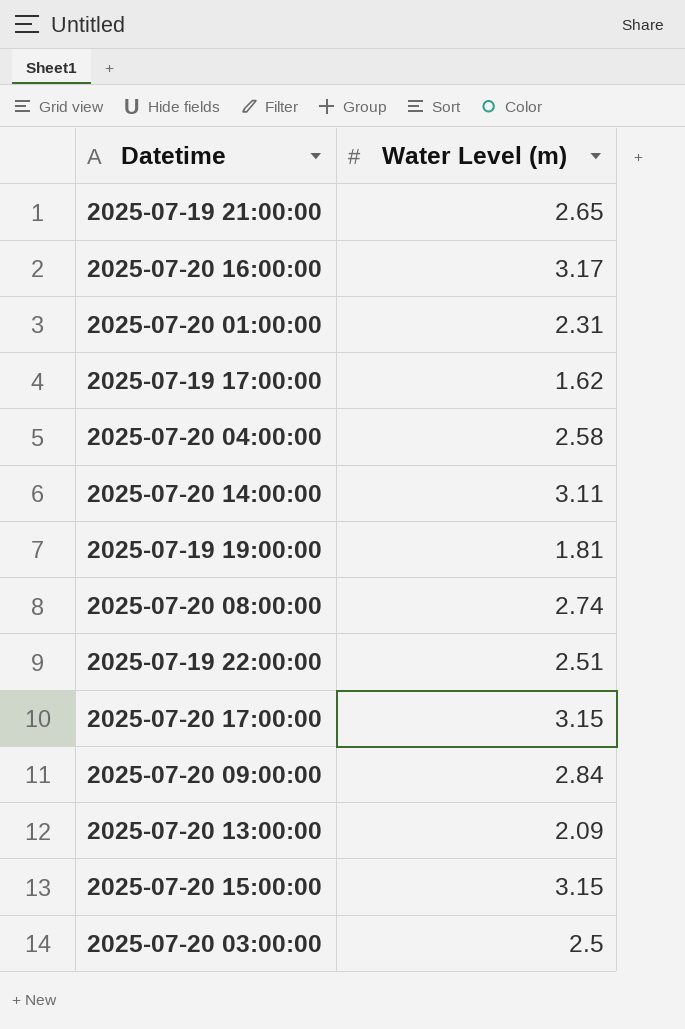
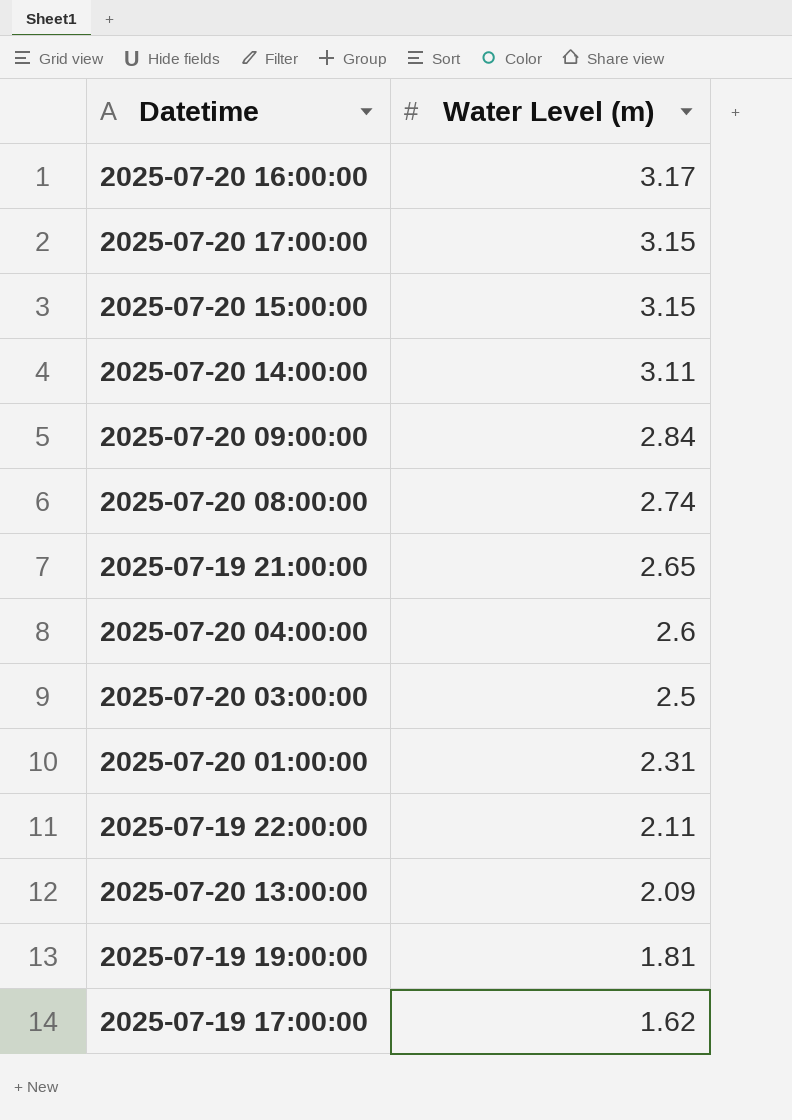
row order: none -> Water Level (m) descending
2025-07-20 04:00:00 | Water Level (m): 2.58 -> 2.6
2025-07-19 22:00:00 | Water Level (m): 2.51 -> 2.11

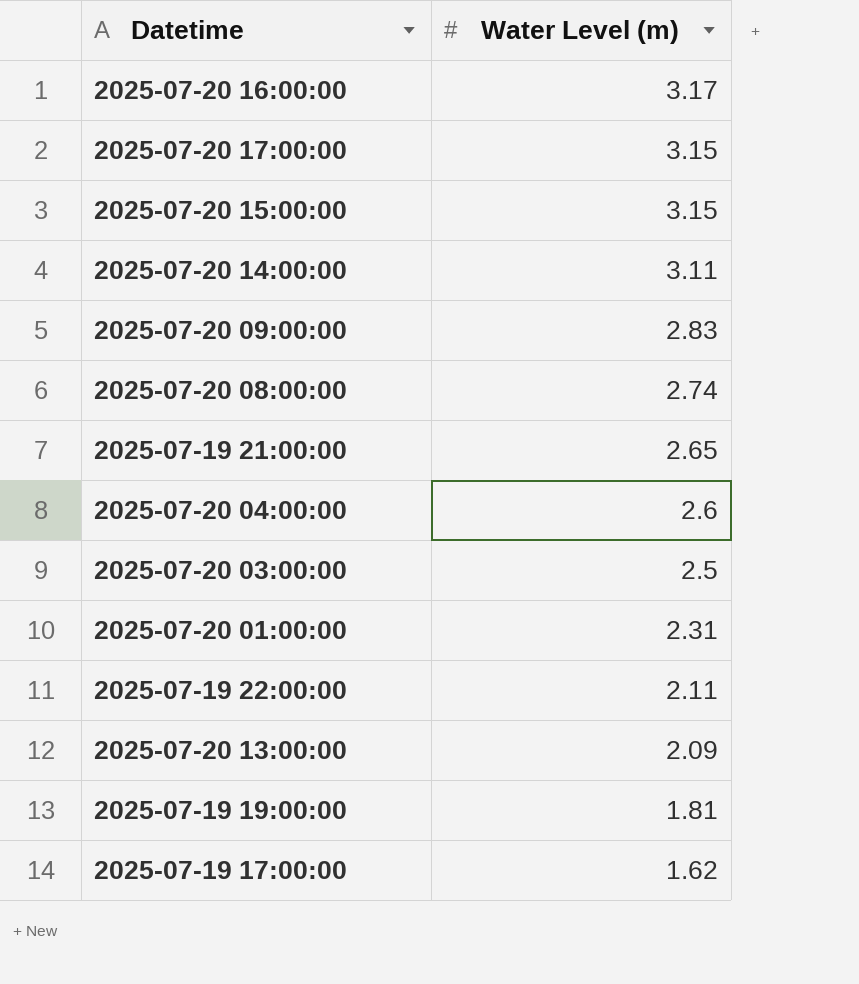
2025-07-20 09:00:00 | Water Level (m): 2.84 -> 2.83

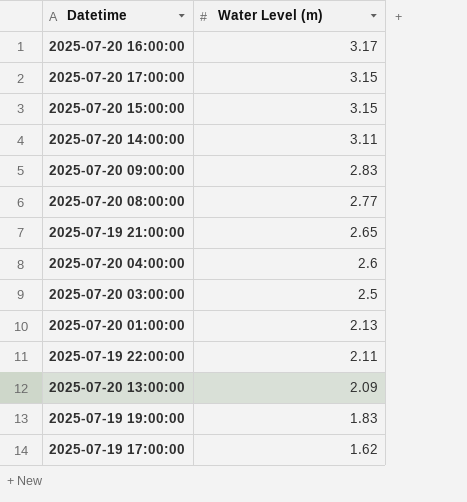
2025-07-20 08:00:00 | Water Level (m): 2.74 -> 2.77
2025-07-20 01:00:00 | Water Level (m): 2.31 -> 2.13
2025-07-19 19:00:00 | Water Level (m): 1.81 -> 1.83

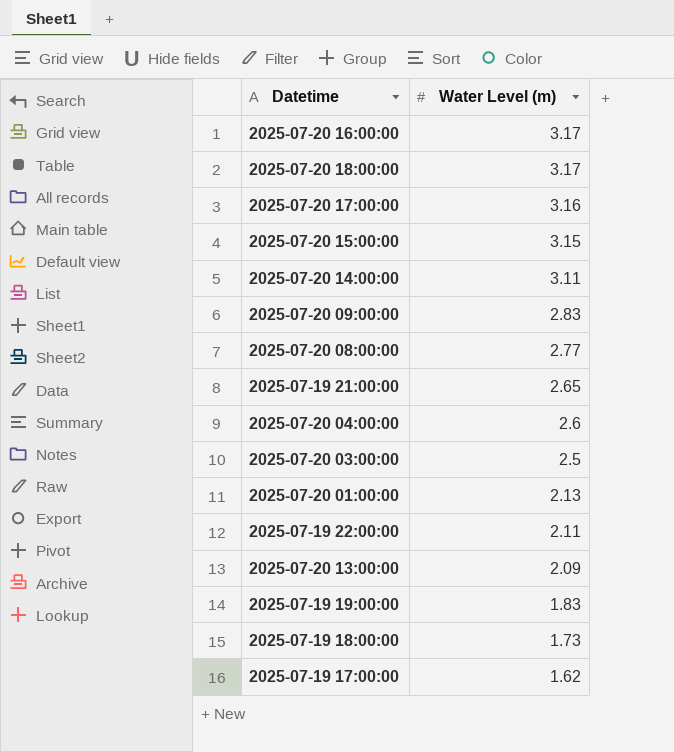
row 2025-07-20 18:00:00: none -> 3.17
2025-07-20 17:00:00 | Water Level (m): 3.15 -> 3.16
row 2025-07-19 18:00:00: none -> 1.73

